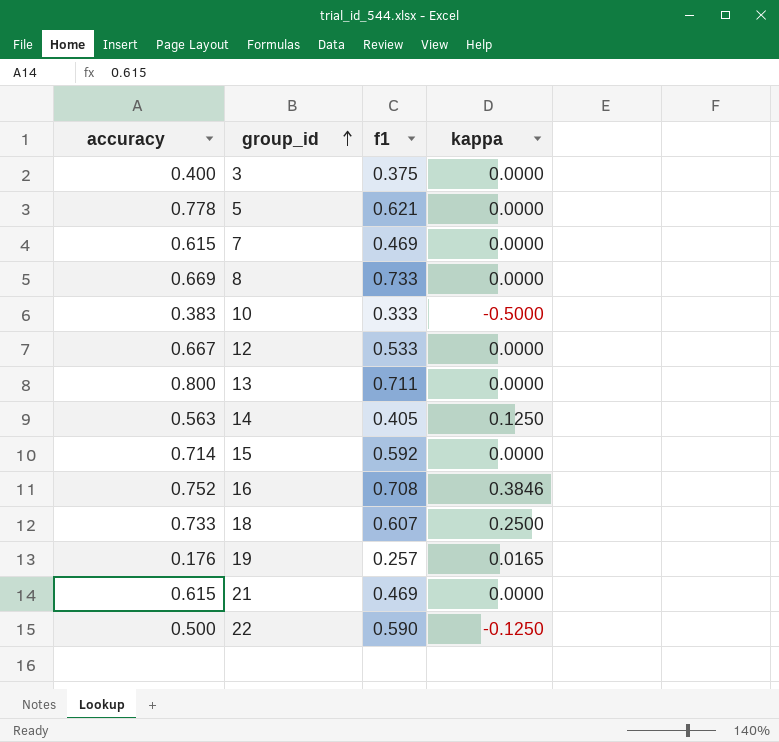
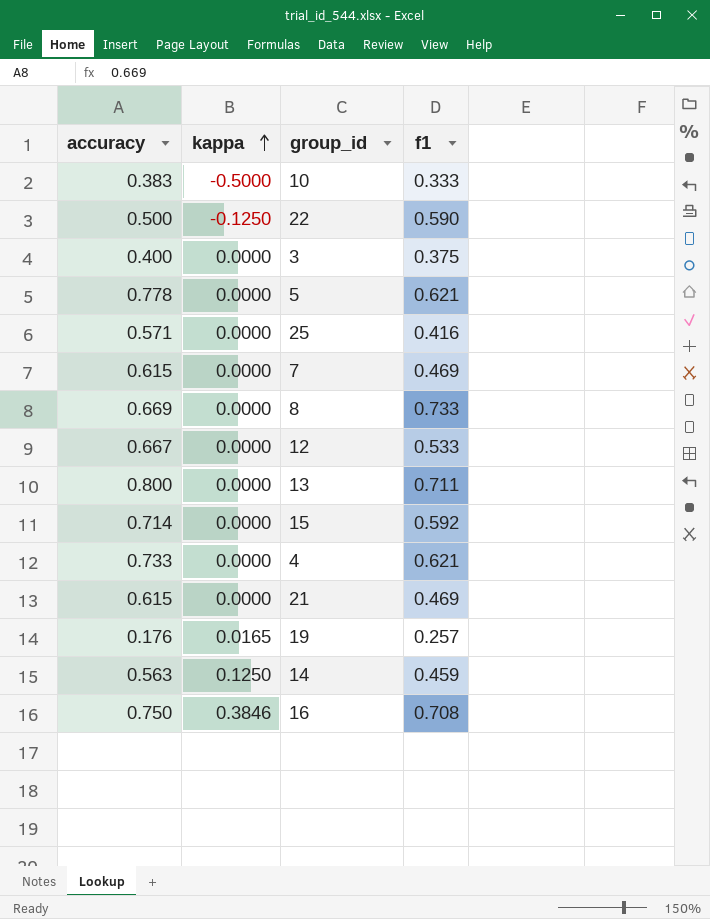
row order: group_id ascending -> kappa ascending
column kappa | position: 4 -> 2
row 18: 0.733 | 0.607 | 0.2500 -> none
row 25: none -> 0.571 | 0.0000 | 0.416
row 4: none -> 0.733 | 0.0000 | 0.621
14 | f1: 0.405 -> 0.459
16 | accuracy: 0.752 -> 0.750

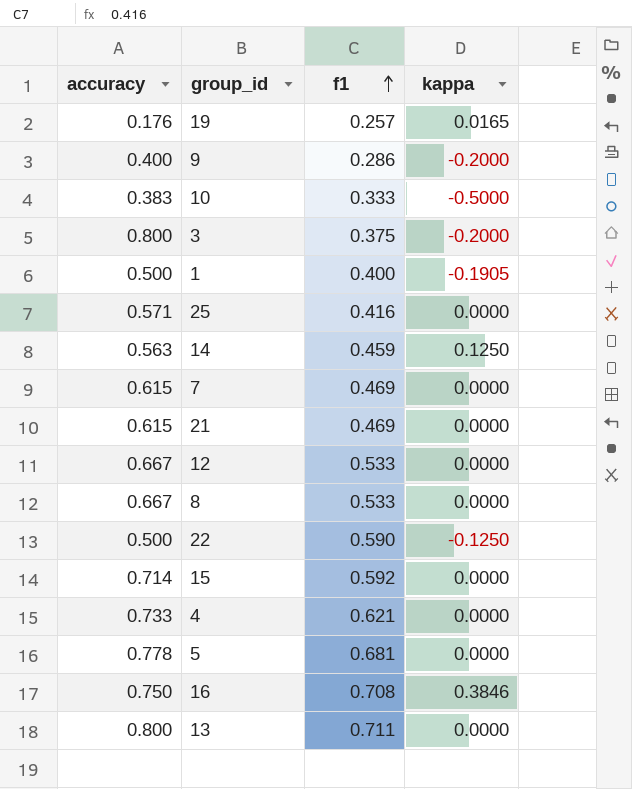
row order: kappa ascending -> f1 ascending
column kappa | position: 2 -> 4
row 9: none -> 0.400 | 0.286 | -0.2000
3 | accuracy: 0.400 -> 0.800
3 | kappa: 0.0000 -> -0.2000
row 1: none -> 0.500 | 0.400 | -0.1905
8 | accuracy: 0.669 -> 0.667
8 | f1: 0.733 -> 0.533
5 | f1: 0.621 -> 0.681

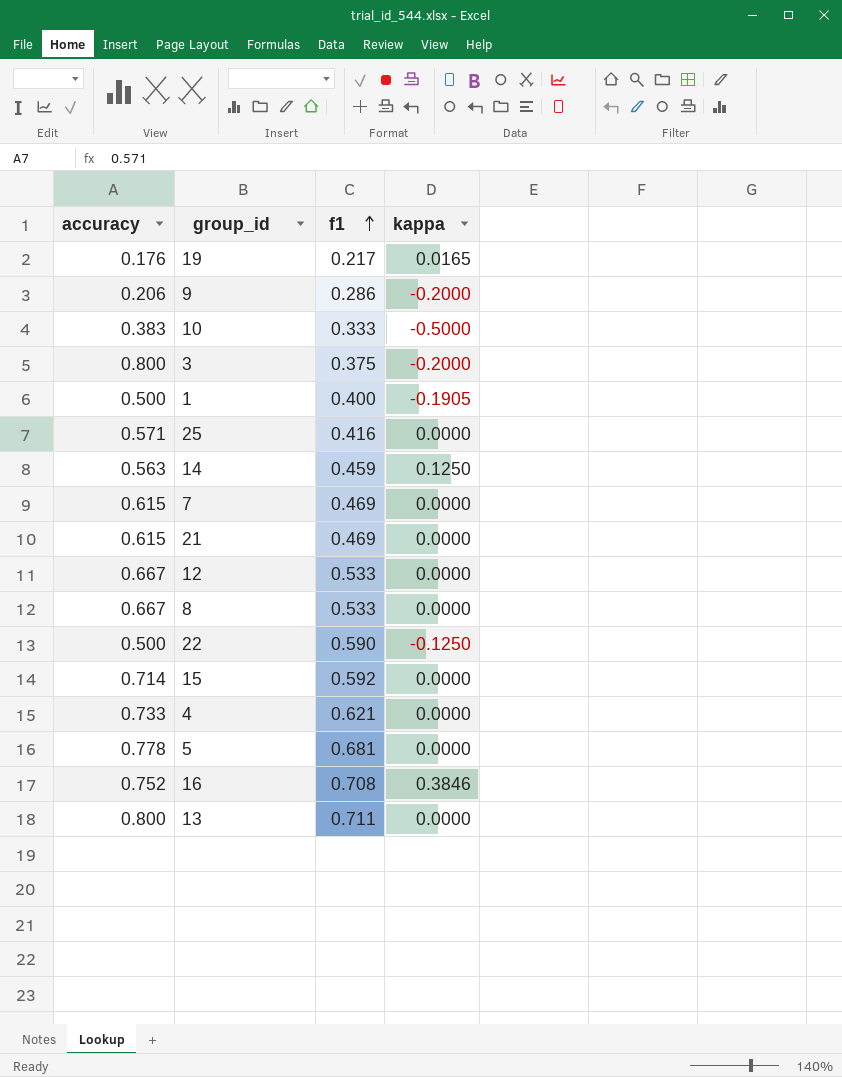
19 | f1: 0.257 -> 0.217
9 | accuracy: 0.400 -> 0.206
16 | accuracy: 0.750 -> 0.752

